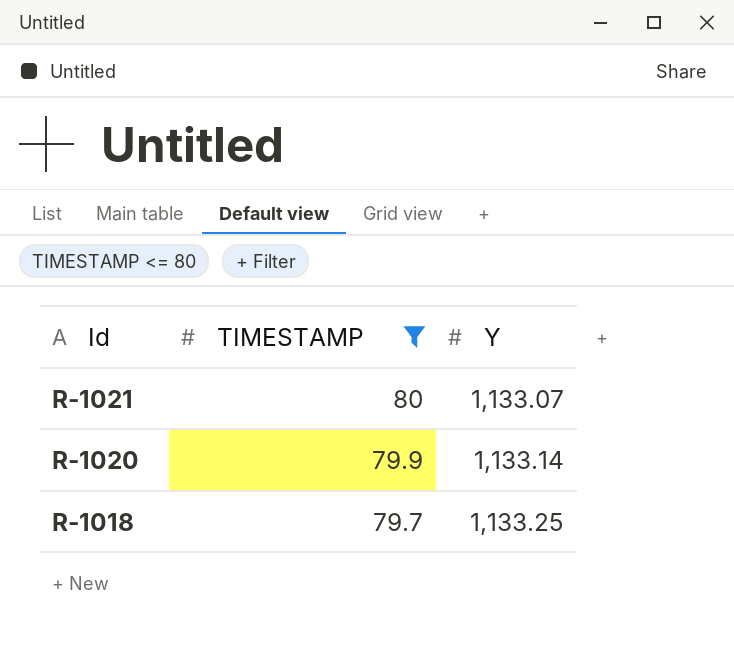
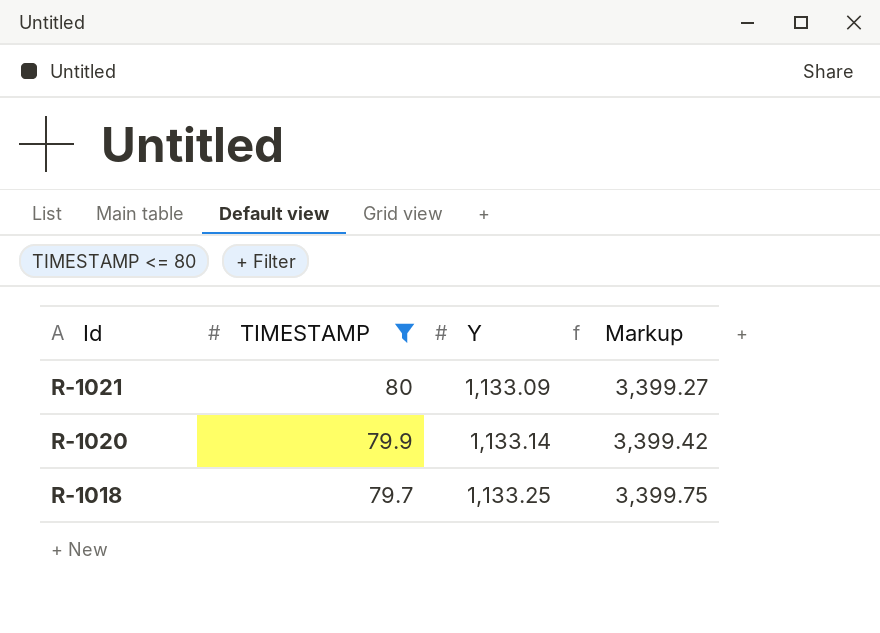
column Markup | formula: none -> [Y] * 3
R-1021 | Y: 1,133.07 -> 1,133.09

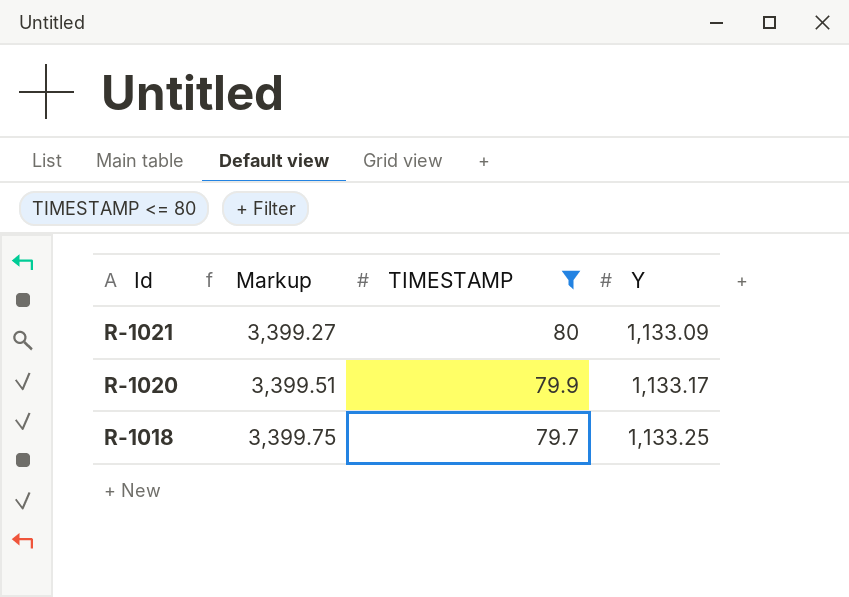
column Markup | position: 4 -> 2
R-1020 | Markup: 3,399.42 -> 3,399.51
R-1020 | Y: 1,133.14 -> 1,133.17

